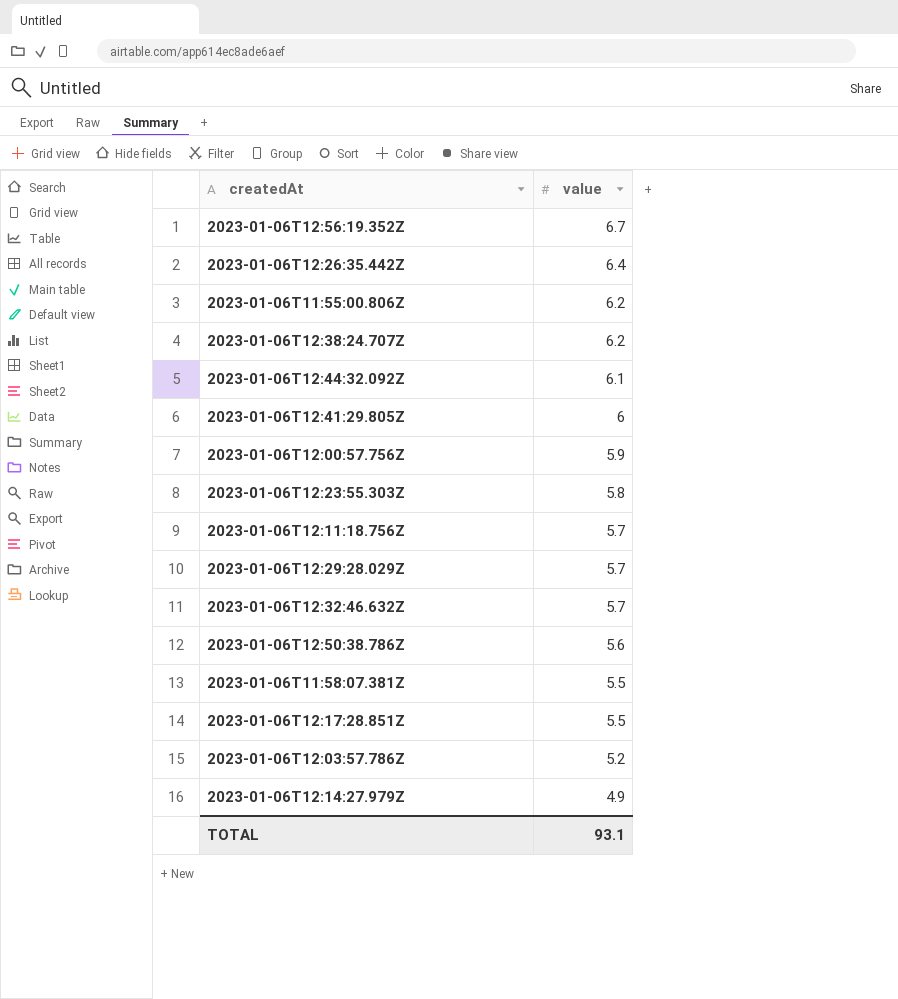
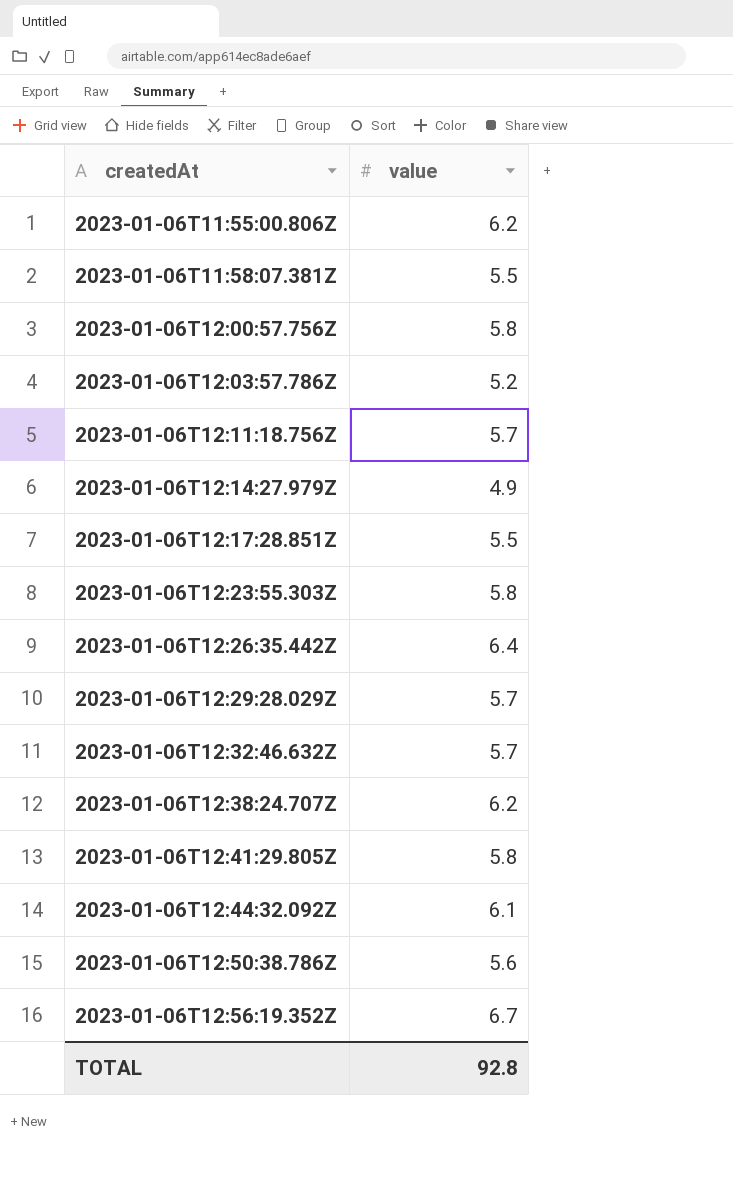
row order: value descending -> createdAt ascending
2023-01-06T12:00:57.756Z | value: 5.9 -> 5.8
2023-01-06T12:41:29.805Z | value: 6 -> 5.8
TOTAL | value: 93.1 -> 92.8

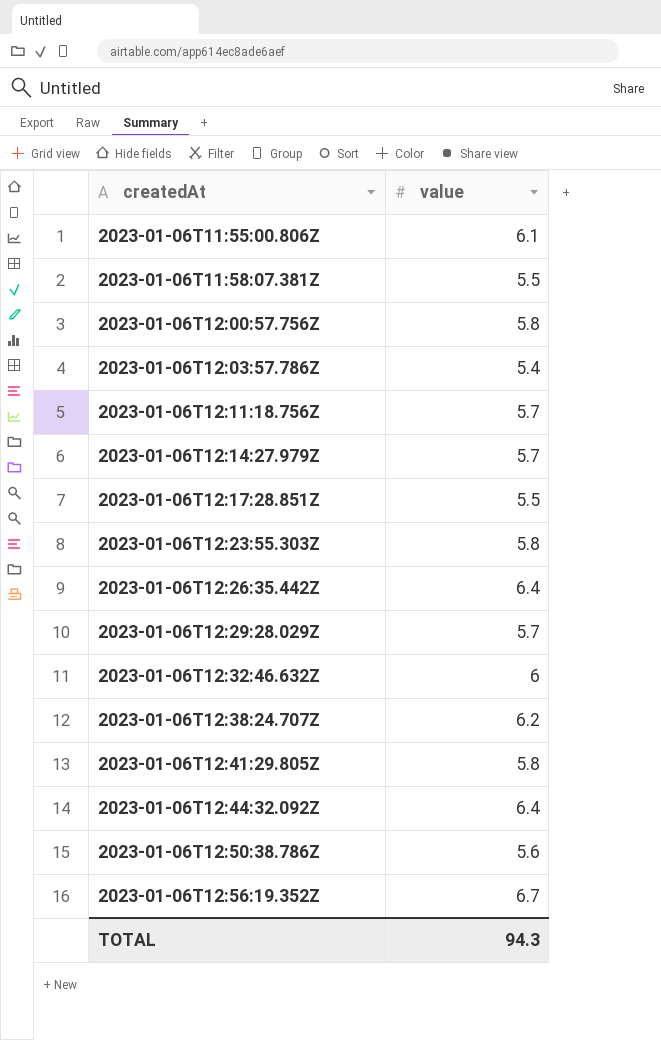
2023-01-06T11:55:00.806Z | value: 6.2 -> 6.1
2023-01-06T12:03:57.786Z | value: 5.2 -> 5.4
2023-01-06T12:14:27.979Z | value: 4.9 -> 5.7
2023-01-06T12:32:46.632Z | value: 5.7 -> 6
2023-01-06T12:44:32.092Z | value: 6.1 -> 6.4
TOTAL | value: 92.8 -> 94.3

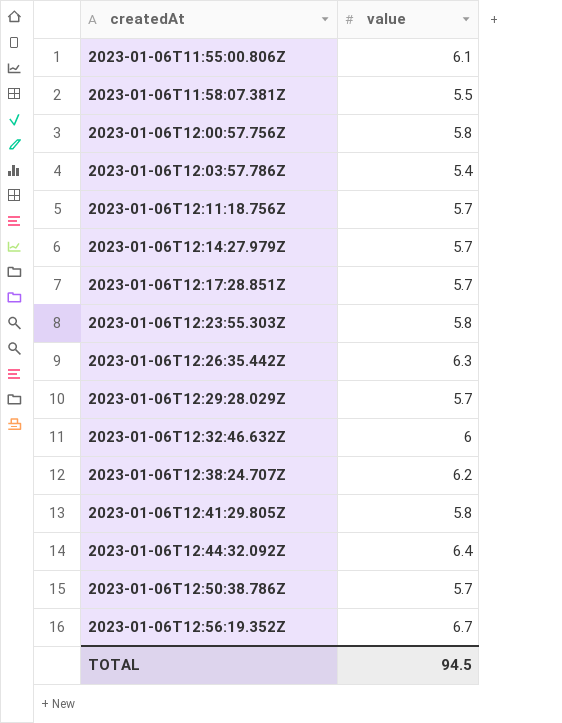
2023-01-06T12:17:28.851Z | value: 5.5 -> 5.7
2023-01-06T12:26:35.442Z | value: 6.4 -> 6.3
2023-01-06T12:50:38.786Z | value: 5.6 -> 5.7
TOTAL | value: 94.3 -> 94.5

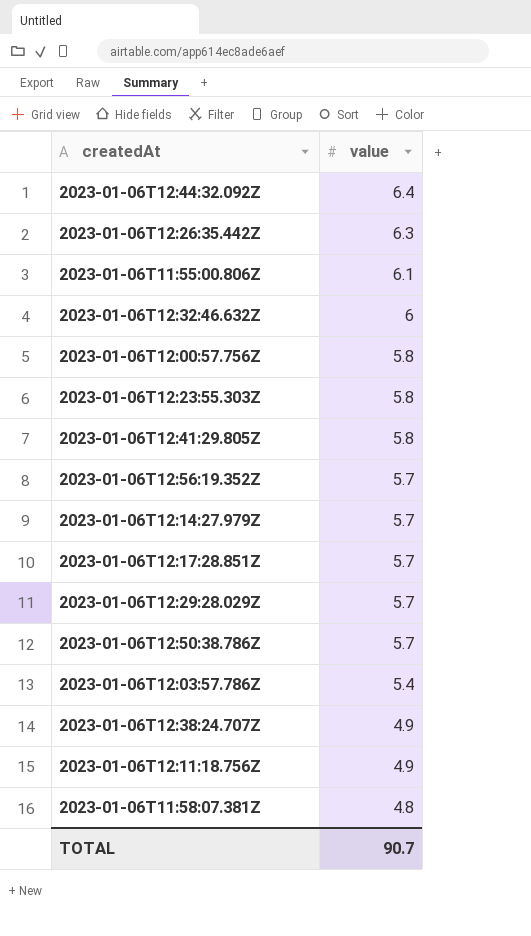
row order: createdAt ascending -> value descending
2023-01-06T12:56:19.352Z | value: 6.7 -> 5.7
2023-01-06T12:38:24.707Z | value: 6.2 -> 4.9
2023-01-06T12:11:18.756Z | value: 5.7 -> 4.9
2023-01-06T11:58:07.381Z | value: 5.5 -> 4.8
TOTAL | value: 94.5 -> 90.7

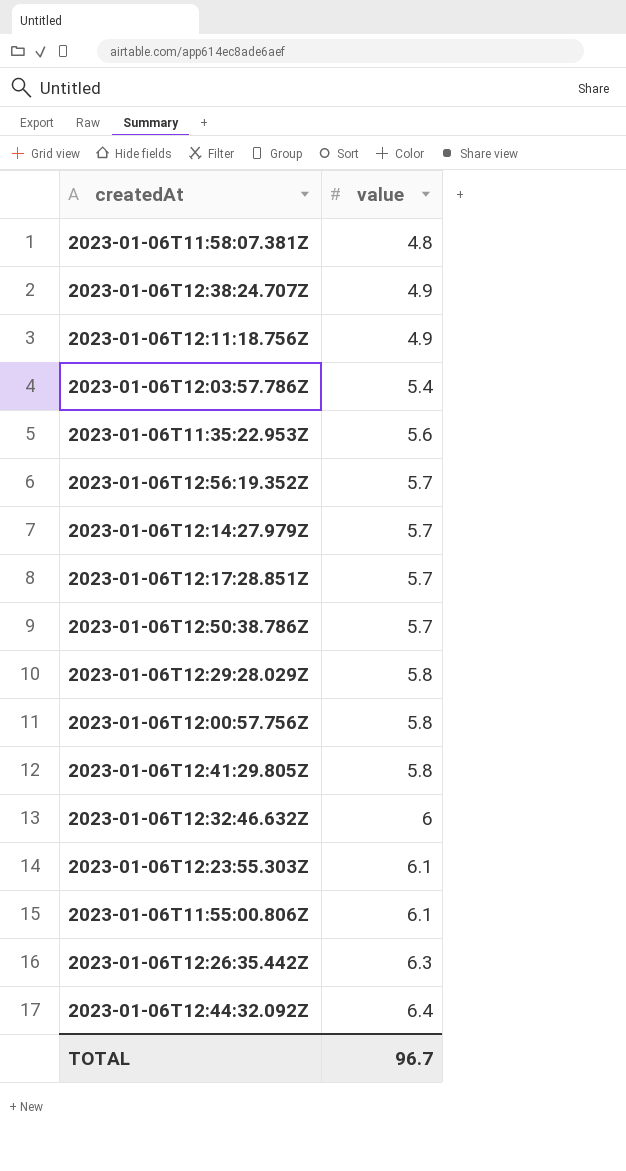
row order: value descending -> value ascending
row 2023-01-06T11:35:22.953Z: none -> 5.6
2023-01-06T12:29:28.029Z | value: 5.7 -> 5.8
2023-01-06T12:23:55.303Z | value: 5.8 -> 6.1
TOTAL | value: 90.7 -> 96.7

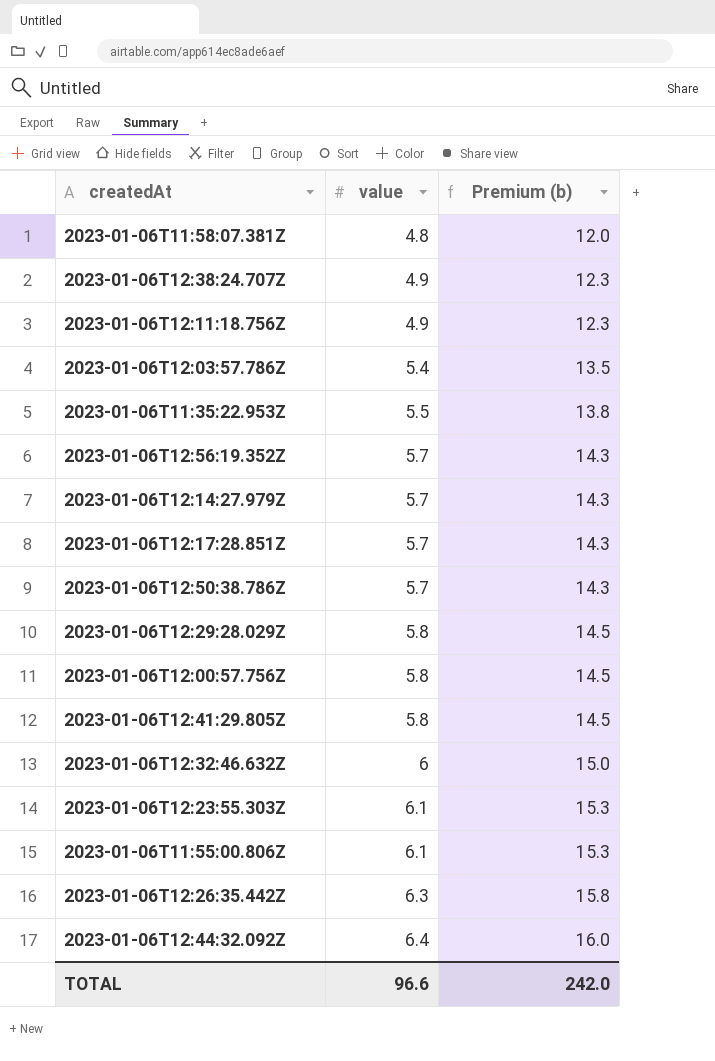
column Premium (b) | formula: none -> [value] * 2.5
2023-01-06T11:35:22.953Z | value: 5.6 -> 5.5
TOTAL | value: 96.7 -> 96.6

